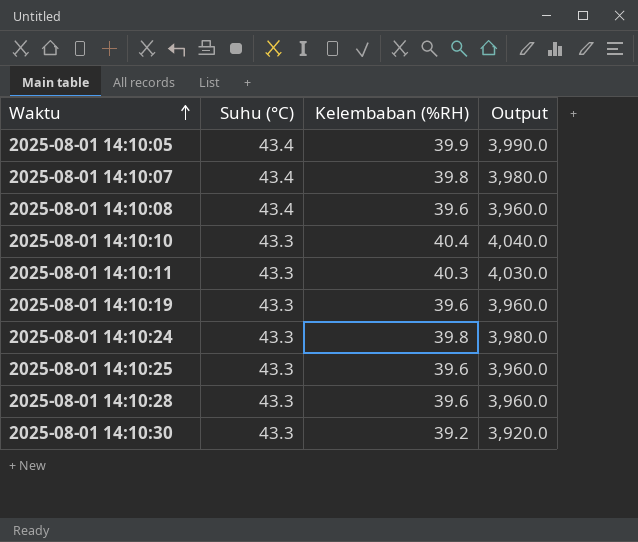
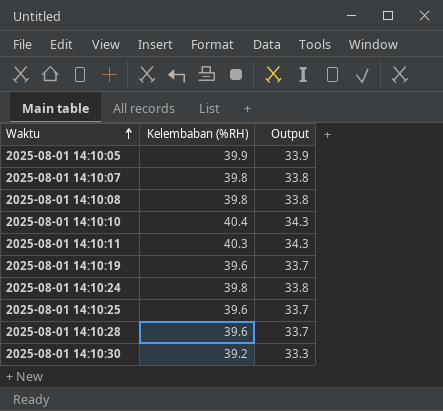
column Suhu (°C) | position: 2 -> none
column Output | formula: [Kelembaban (%RH)] * 100 -> [Kelembaban (%RH)] * 0.85
2025-08-01 14:10:08 | Kelembaban (%RH): 39.6 -> 39.8

